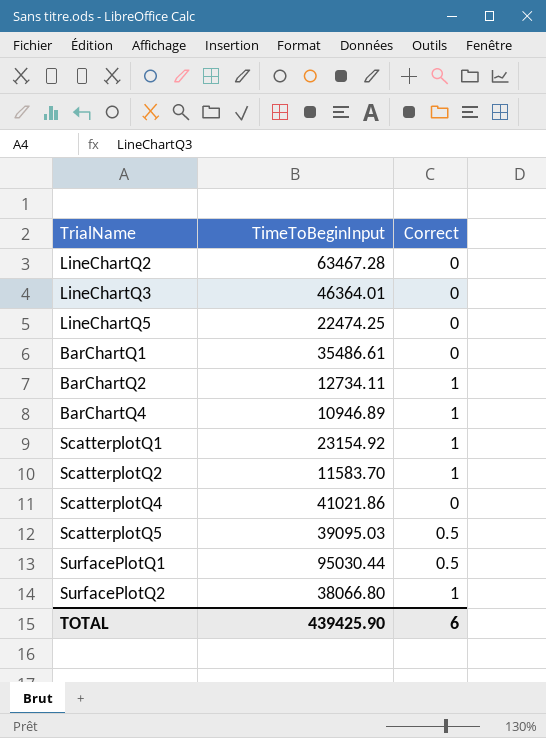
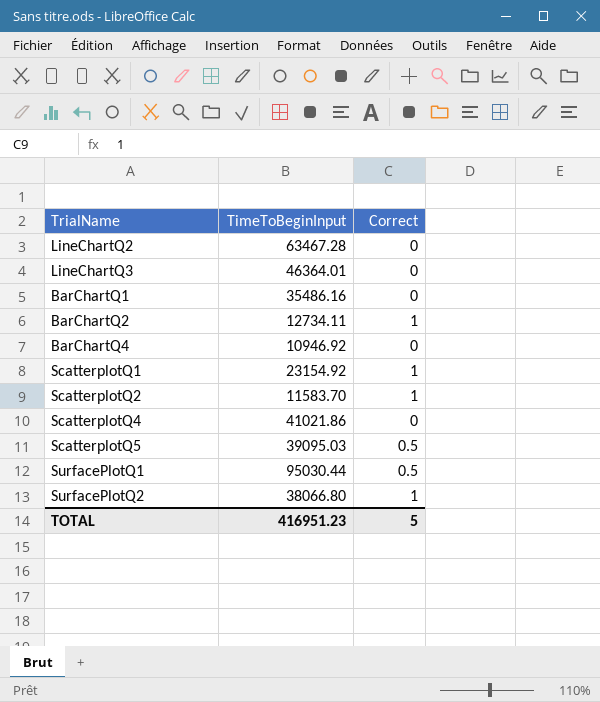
row LineChartQ5: 22474.25 | 0 -> none
BarChartQ1 | TimeToBeginInput: 35486.61 -> 35486.16
BarChartQ4 | TimeToBeginInput: 10946.89 -> 10946.92
BarChartQ4 | Correct: 1 -> 0
TOTAL | TimeToBeginInput: 439425.90 -> 416951.23
TOTAL | Correct: 6 -> 5

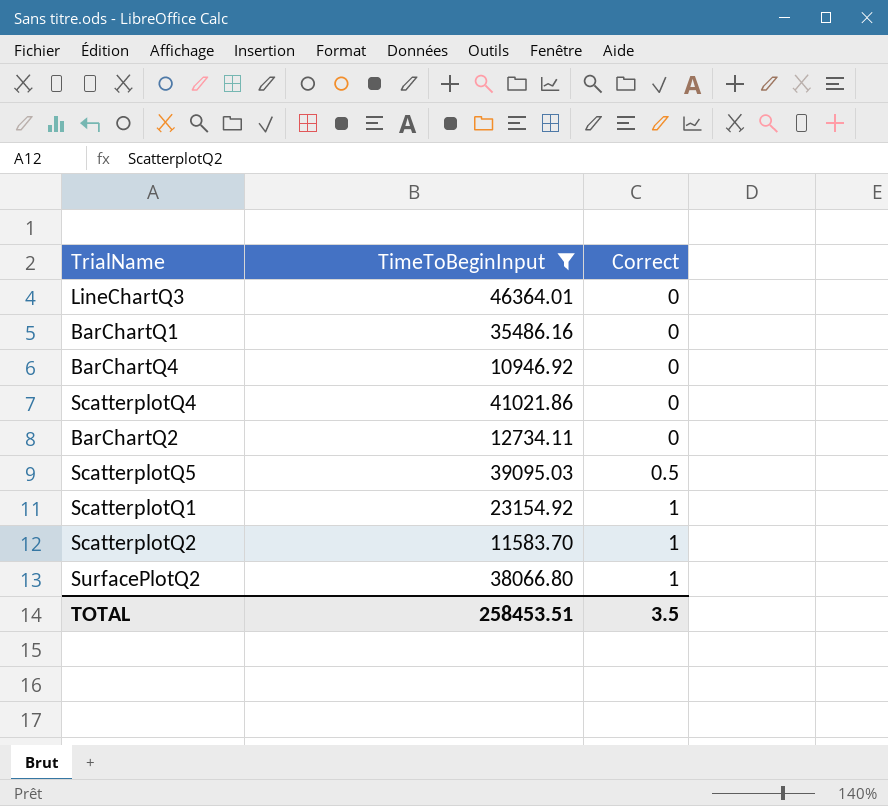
filter: none -> TimeToBeginInput <= 46364.01
row order: none -> Correct ascending
BarChartQ2 | Correct: 1 -> 0
TOTAL | TimeToBeginInput: 416951.23 -> 258453.51
TOTAL | Correct: 5 -> 3.5

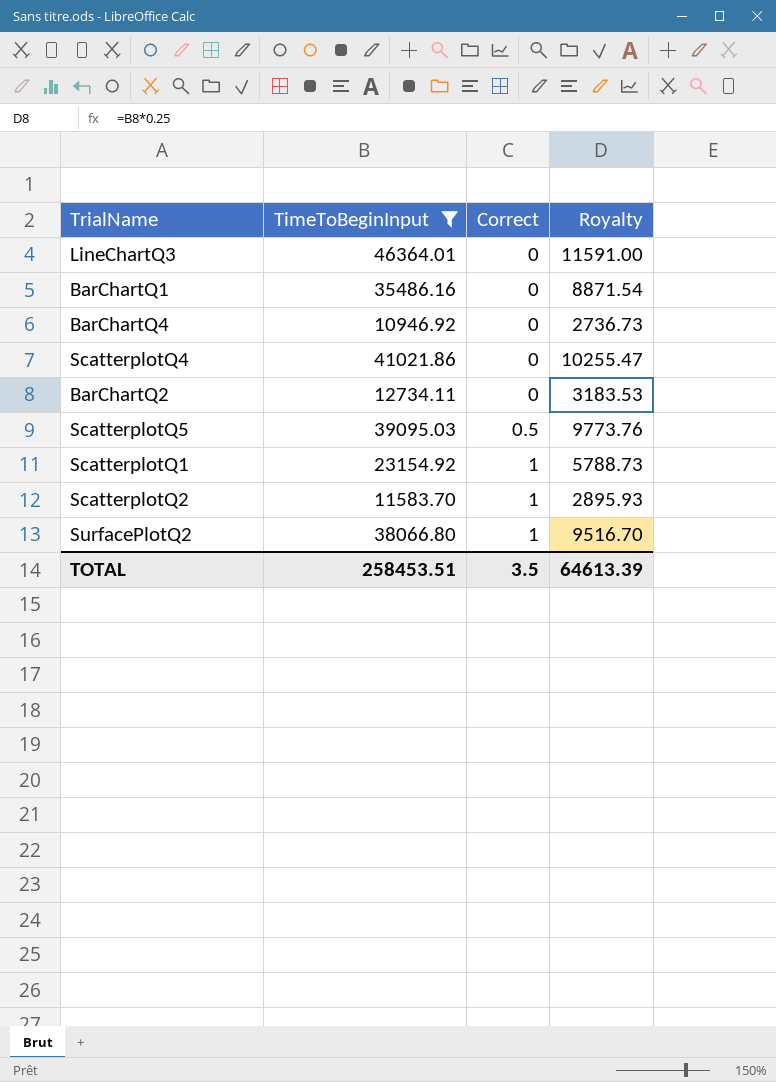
column Royalty | formula: none -> [TimeToBeginInput] * 0.25

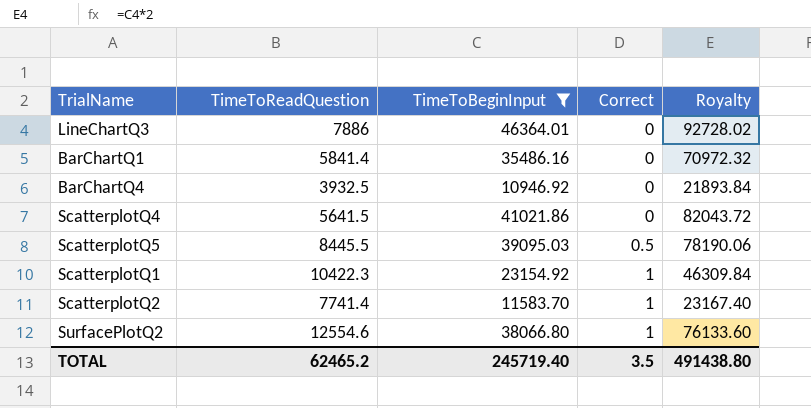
column TimeToReadQuestion | position: none -> 2
column Royalty | formula: [TimeToBeginInput] * 0.25 -> [TimeToBeginInput] * 2
row BarChartQ2: 12734.11 | 0 | 3183.53 -> none
TOTAL | TimeToBeginInput: 258453.51 -> 245719.40
TOTAL | Royalty: 64613.39 -> 491438.80

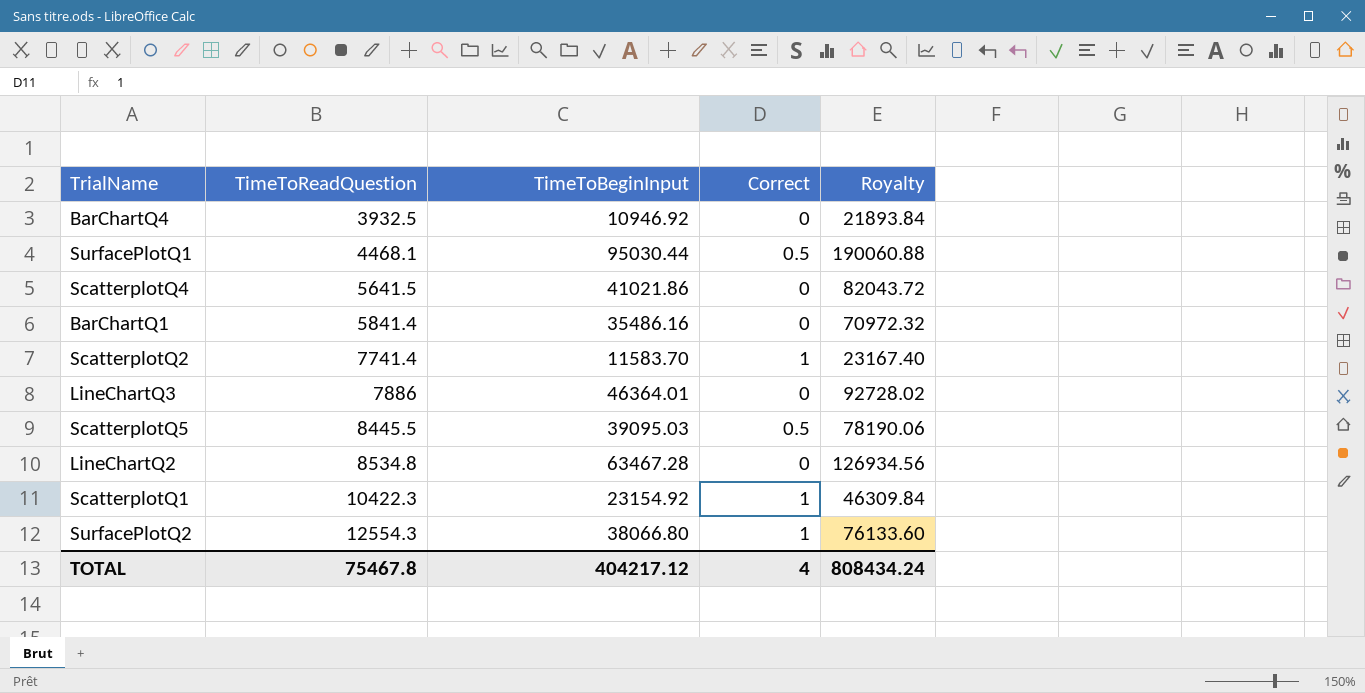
filter: TimeToBeginInput <= 46364.01 -> none
row order: Correct ascending -> TimeToReadQuestion ascending
SurfacePlotQ2 | TimeToReadQuestion: 12554.6 -> 12554.3
TOTAL | TimeToReadQuestion: 62465.2 -> 75467.8
TOTAL | TimeToBeginInput: 245719.40 -> 404217.12
TOTAL | Correct: 3.5 -> 4
TOTAL | Royalty: 491438.80 -> 808434.24

